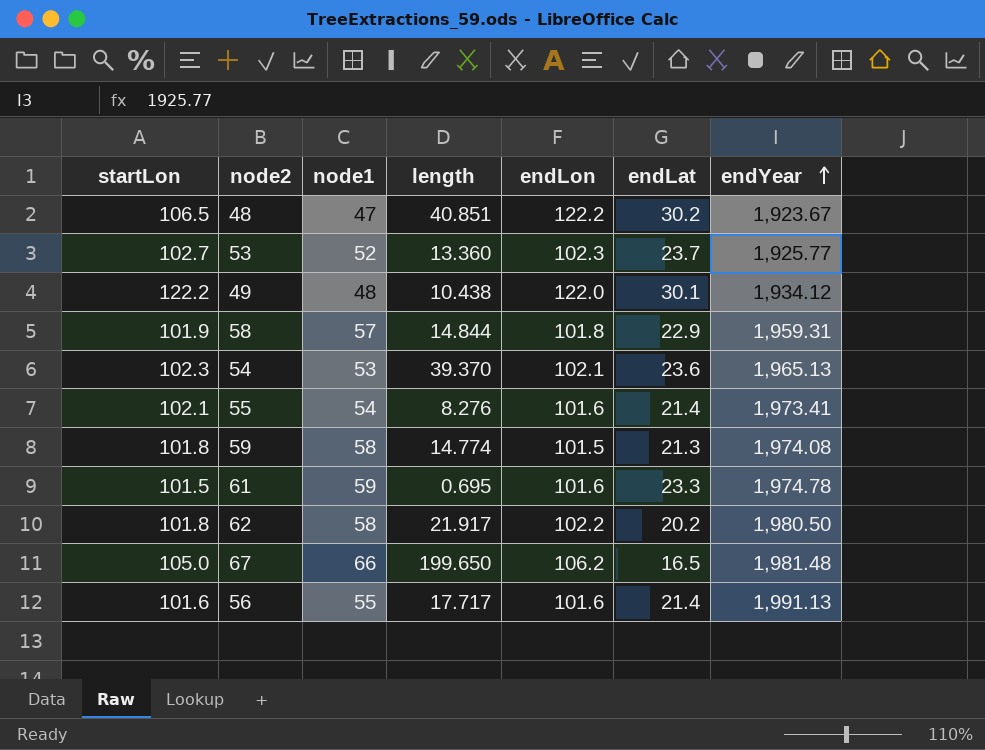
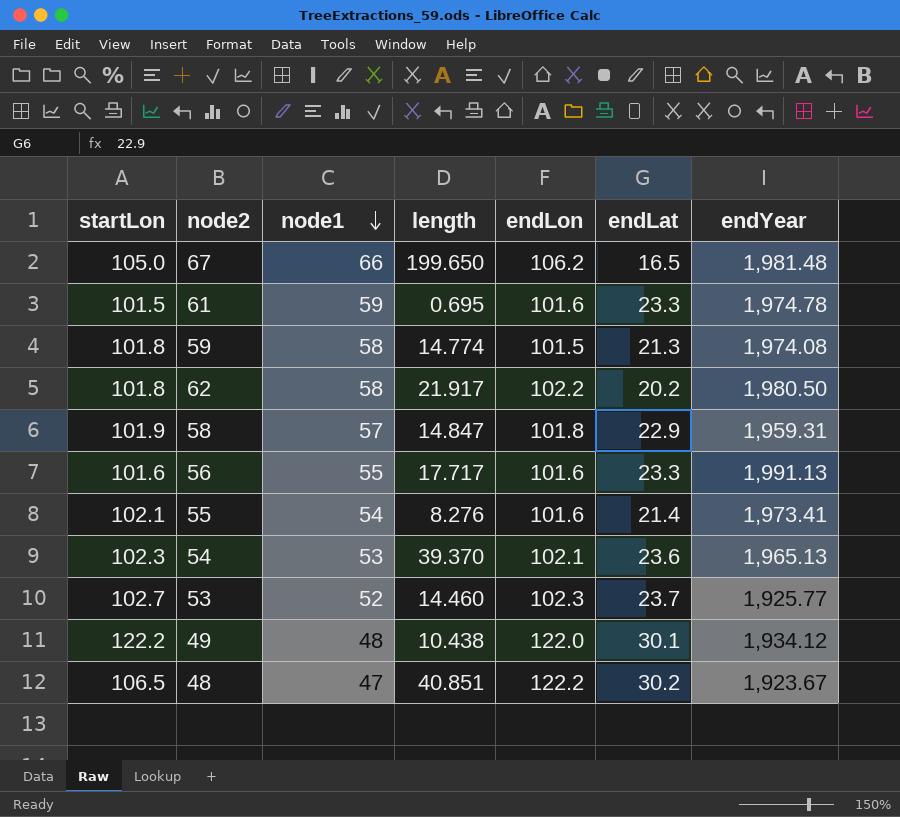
row order: endYear ascending -> node1 descending
58 | length: 14.844 -> 14.847
56 | endLat: 21.4 -> 23.3
53 | length: 13.360 -> 14.460

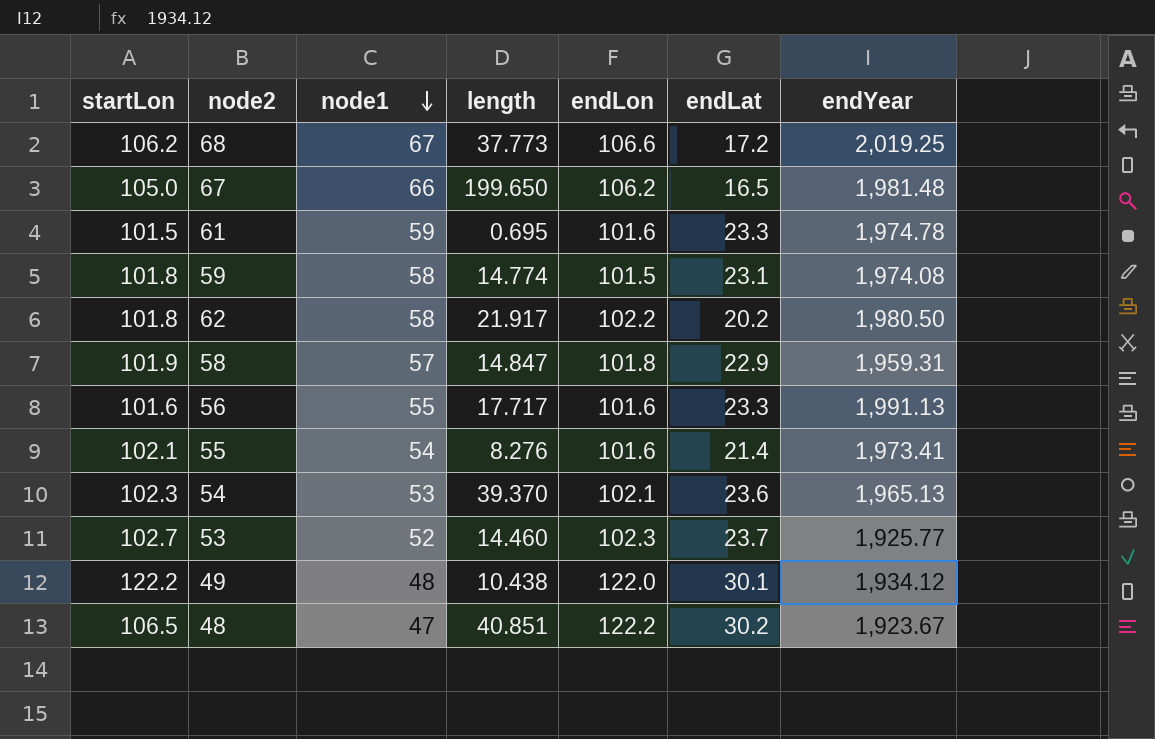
row 68: none -> 106.2 | 67 | 37.773 | 106.6 | 17.2 | 2,019.25
59 | endLat: 21.3 -> 23.1

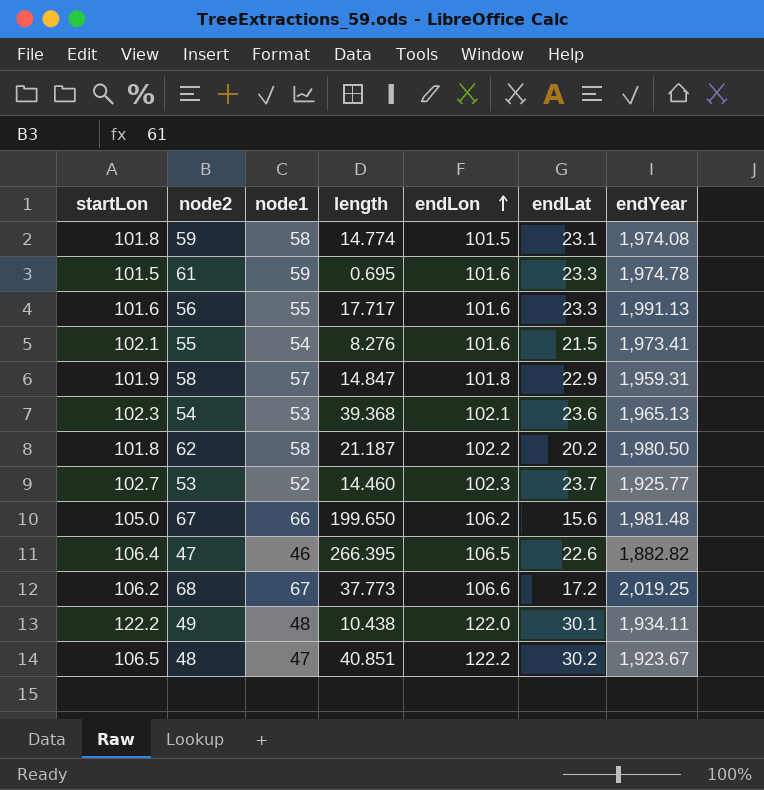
row order: node1 descending -> endLon ascending
55 | endLat: 21.4 -> 21.5
54 | length: 39.370 -> 39.368
62 | length: 21.917 -> 21.187
67 | endLat: 16.5 -> 15.6
row 47: none -> 106.4 | 46 | 266.395 | 106.5 | 22.6 | 1,882.82
49 | endYear: 1,934.12 -> 1,934.11

